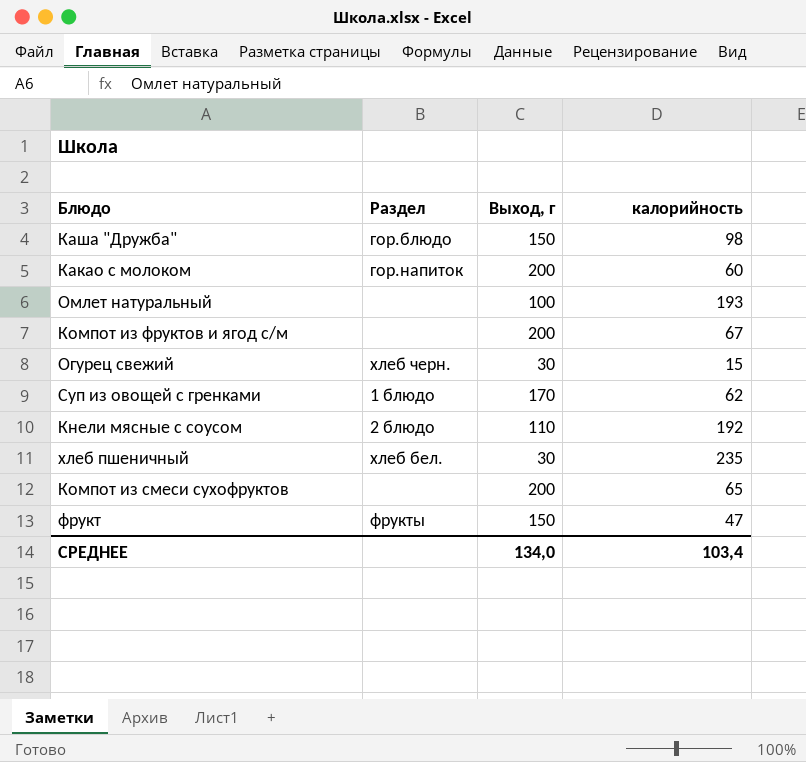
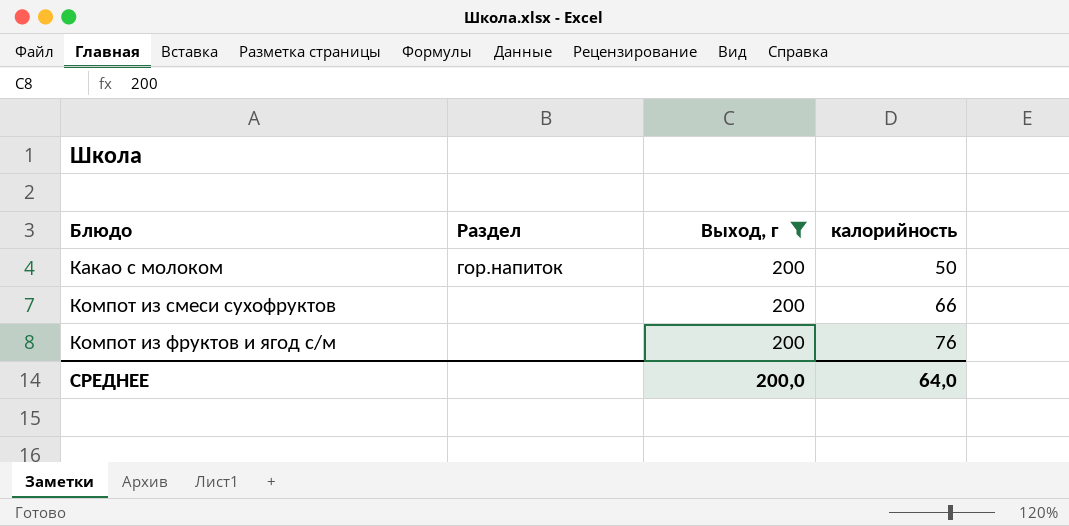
filter: none -> Выход, г = 200
row order: none -> Блюдо ascending
Какао с молоком | калорийность: 60 -> 50
Компот из смеси сухофруктов | калорийность: 65 -> 66
Компот из фруктов и ягод с/м | калорийность: 67 -> 76
СРЕДНЕЕ | Выход, г: 134,0 -> 200,0
СРЕДНЕЕ | калорийность: 103,4 -> 64,0

